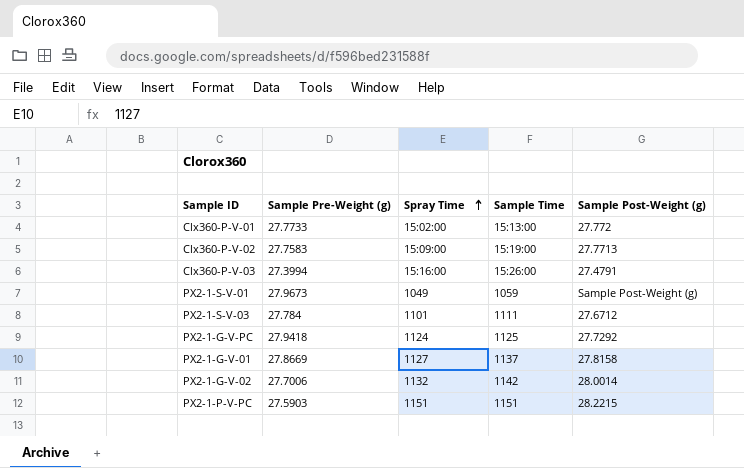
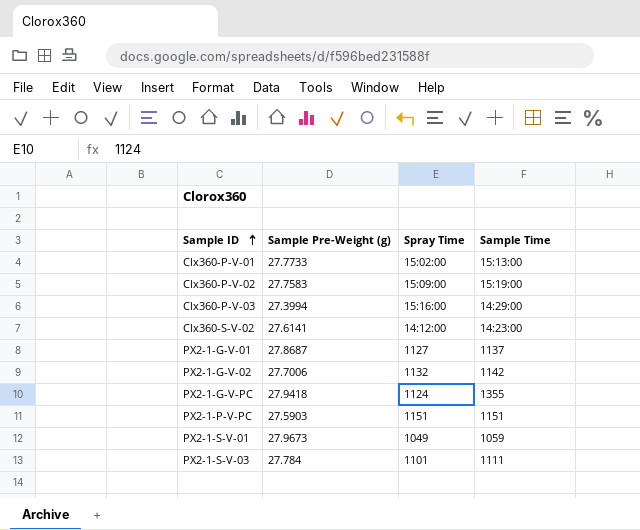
row order: Spray Time ascending -> Sample ID ascending
column Sample Post-Weight (g) | position: 5 -> none
Clx360-P-V-03 | Sample Time: 15:26:00 -> 14:29:00
row Clx360-S-V-02: none -> 27.6141 | 14:12:00 | 14:23:00
PX2-1-G-V-01 | Sample Pre-Weight (g): 27.8669 -> 27.8687
PX2-1-G-V-PC | Sample Time: 1125 -> 1355

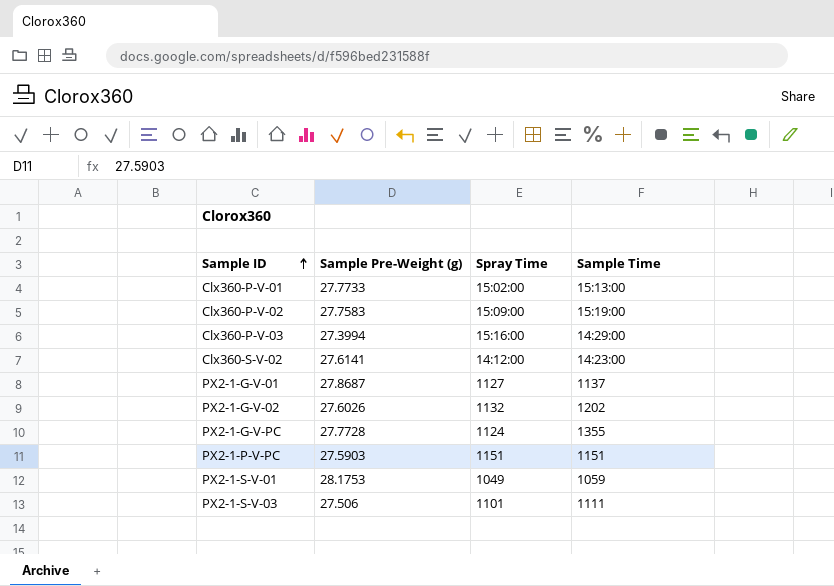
PX2-1-G-V-02 | Sample Pre-Weight (g): 27.7006 -> 27.6026
PX2-1-G-V-02 | Sample Time: 1142 -> 1202
PX2-1-G-V-PC | Sample Pre-Weight (g): 27.9418 -> 27.7728
PX2-1-S-V-01 | Sample Pre-Weight (g): 27.9673 -> 28.1753
PX2-1-S-V-03 | Sample Pre-Weight (g): 27.784 -> 27.506

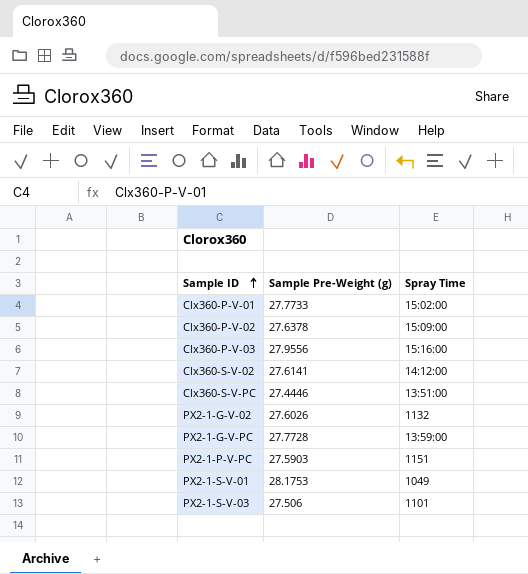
column Sample Time | position: 4 -> none
row PX2-1-G-V-01: 27.8687 | 1127 | 1137 -> none
Clx360-P-V-02 | Sample Pre-Weight (g): 27.7583 -> 27.6378
Clx360-P-V-03 | Sample Pre-Weight (g): 27.3994 -> 27.9556
row Clx360-S-V-PC: none -> 27.4446 | 13:51:00
PX2-1-G-V-PC | Spray Time: 1124 -> 13:59:00

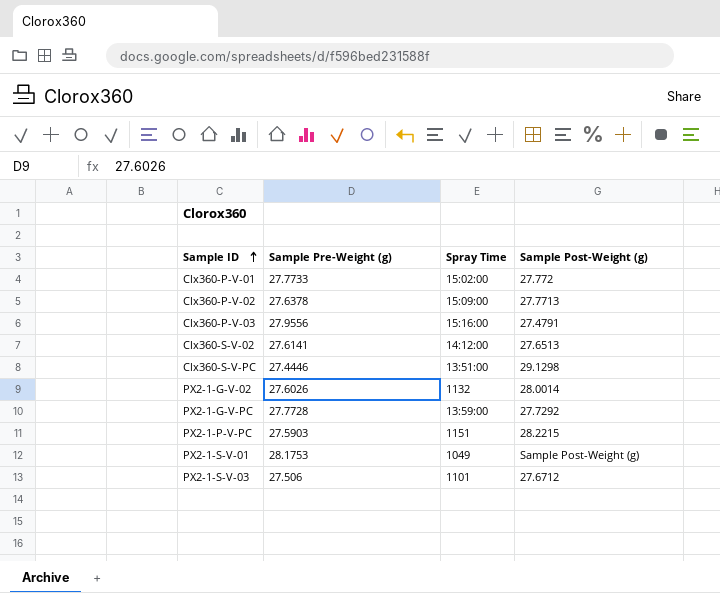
column Sample Post-Weight (g) | position: none -> 4

